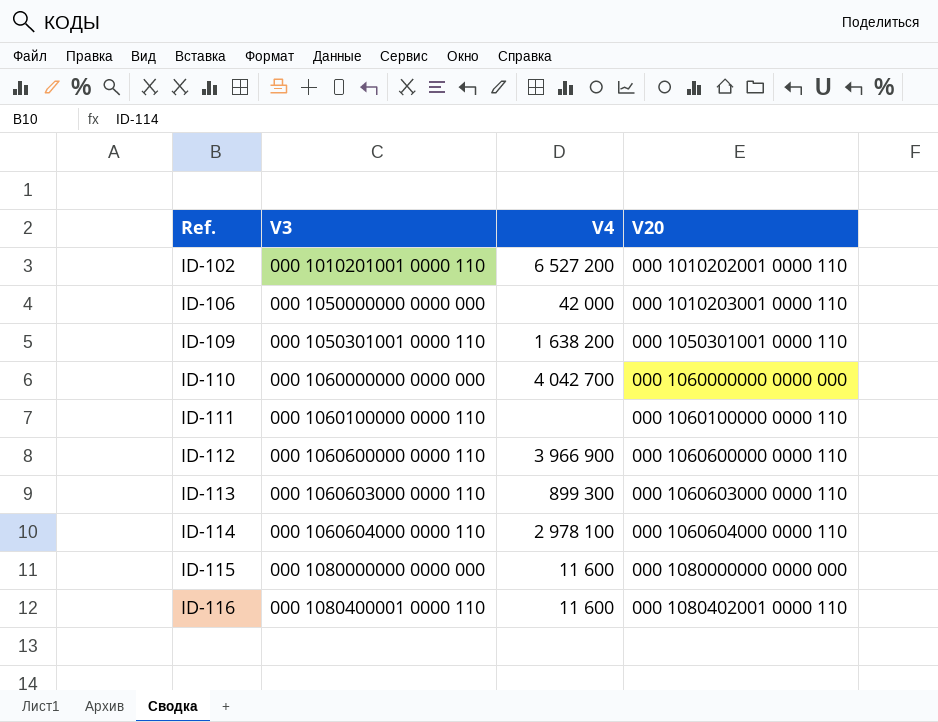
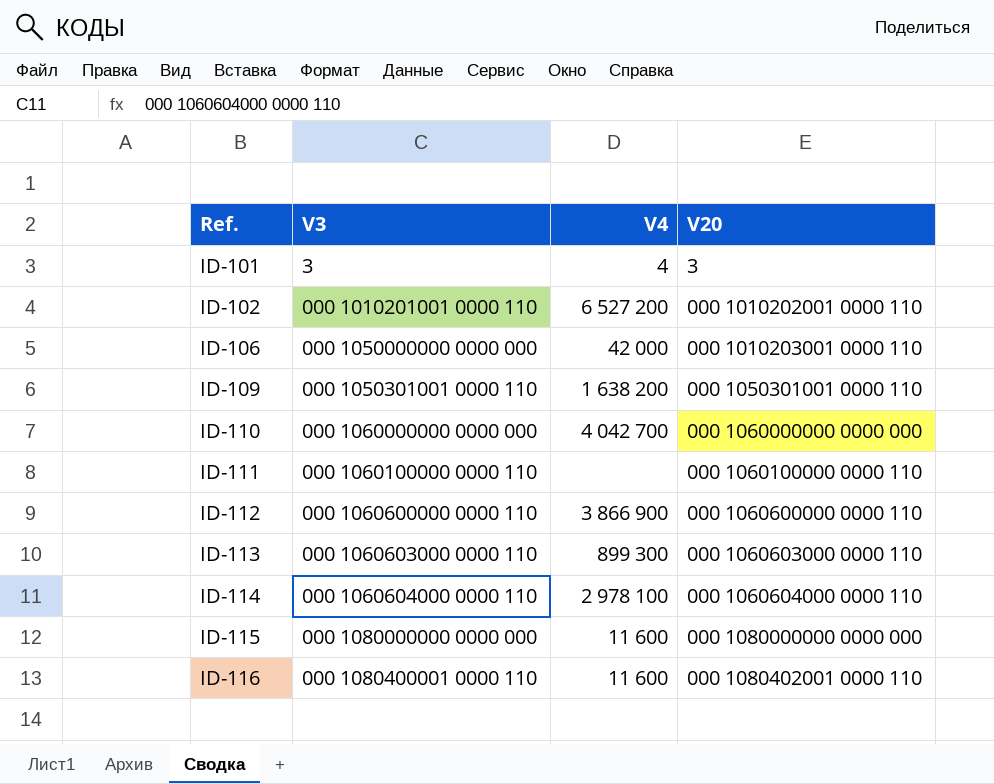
row ID-101: none -> 3 | 4 | 3
ID-112 | V4: 3 966 900 -> 3 866 900

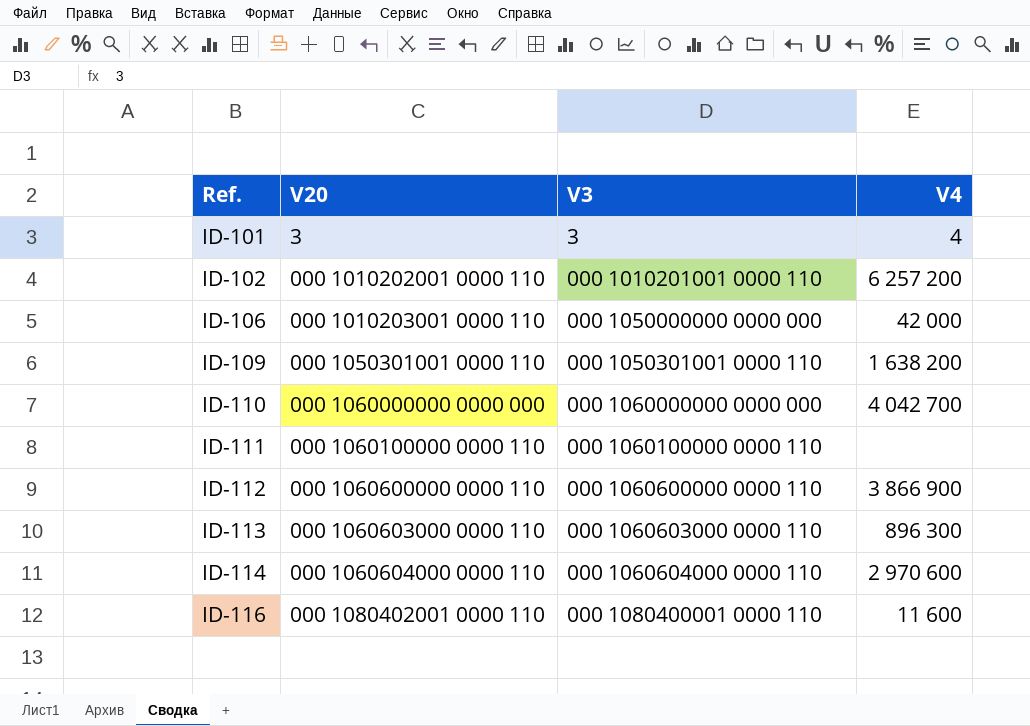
column V20 | position: 4 -> 2
row ID-115: 000 1080000000 0000 000 | 11 600 | 000 1080000000 0000 000 -> none
ID-102 | V4: 6 527 200 -> 6 257 200
ID-113 | V4: 899 300 -> 896 300
ID-114 | V4: 2 978 100 -> 2 970 600

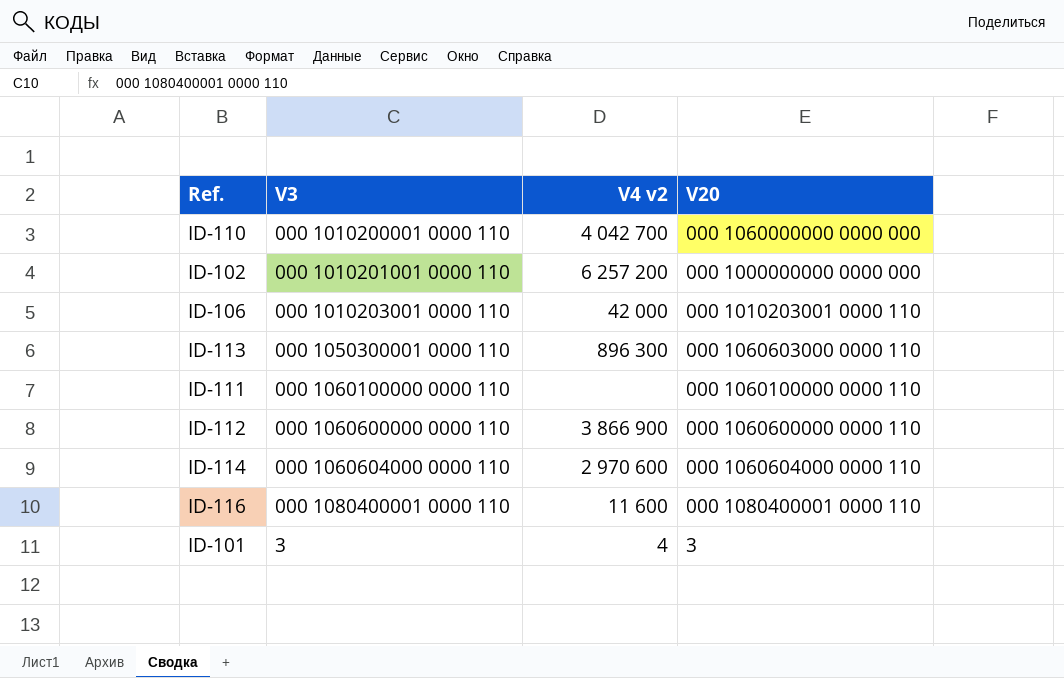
row order: Ref. ascending -> V3 ascending
column name: V4 -> V4 v2
column V20 | position: 2 -> 4
row ID-109: 000 1050301001 0000 110 | 000 1050301001 0000 110 | 1 638 200 -> none
ID-110 | V3: 000 1060000000 0000 000 -> 000 1010200001 0000 110
ID-102 | V20: 000 1010202001 0000 110 -> 000 1000000000 0000 000
ID-106 | V3: 000 1050000000 0000 000 -> 000 1010203001 0000 110
ID-113 | V3: 000 1060603000 0000 110 -> 000 1050300001 0000 110
ID-116 | V20: 000 1080402001 0000 110 -> 000 1080400001 0000 110

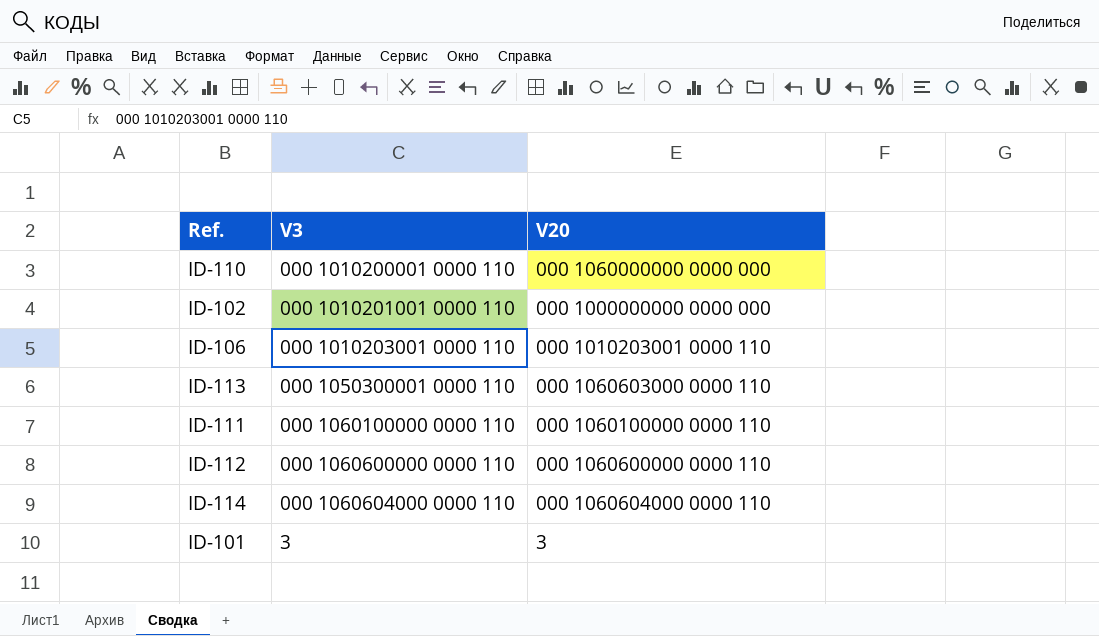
column V4 v2 | position: 3 -> none
row ID-116: 000 1080400001 0000 110 | 11 600 | 000 1080400001 0000 110 -> none

